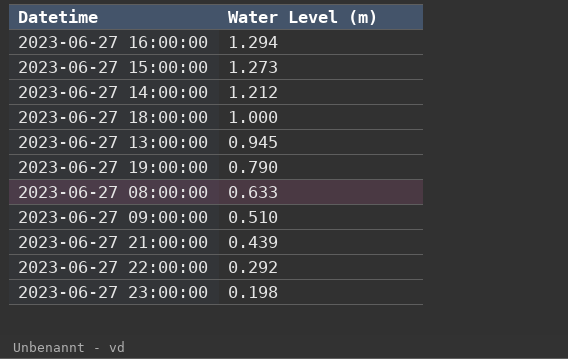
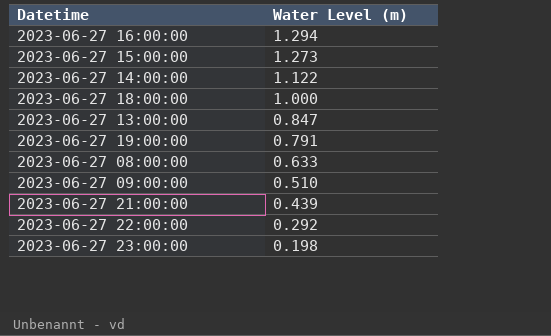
2023-06-27 14:00:00 | Water Level (m): 1.212 -> 1.122
2023-06-27 13:00:00 | Water Level (m): 0.945 -> 0.847
2023-06-27 19:00:00 | Water Level (m): 0.790 -> 0.791

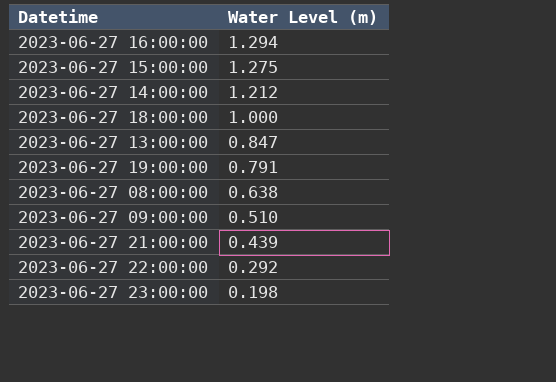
2023-06-27 15:00:00 | Water Level (m): 1.273 -> 1.275
2023-06-27 14:00:00 | Water Level (m): 1.122 -> 1.212
2023-06-27 08:00:00 | Water Level (m): 0.633 -> 0.638

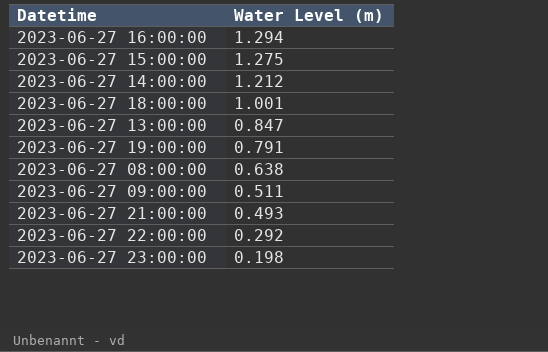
2023-06-27 18:00:00 | Water Level (m): 1.000 -> 1.001
2023-06-27 09:00:00 | Water Level (m): 0.510 -> 0.511
2023-06-27 21:00:00 | Water Level (m): 0.439 -> 0.493

